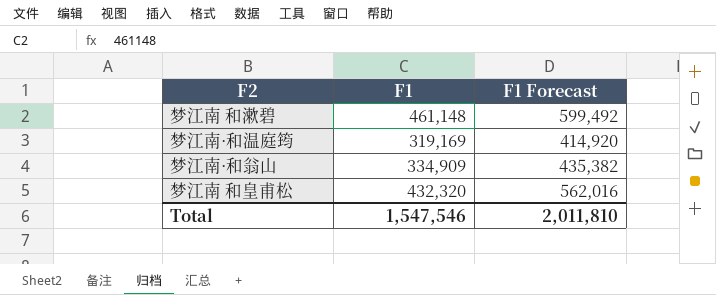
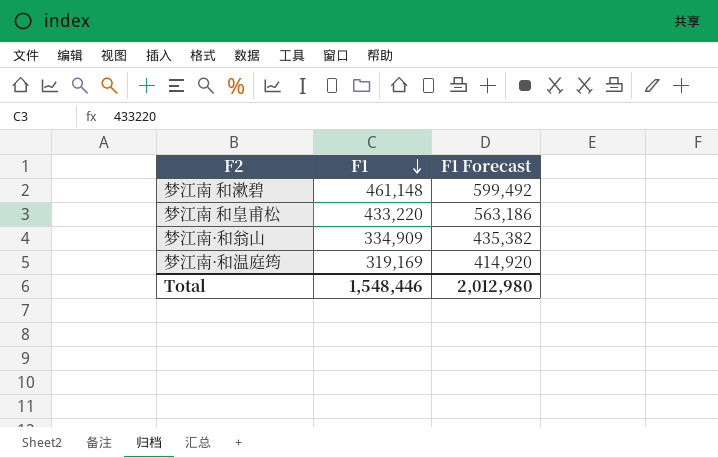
row order: none -> F1 descending
梦江南 和皇甫松 | F1: 432,320 -> 433,220
梦江南 和皇甫松 | F1 Forecast: 562,016 -> 563,186
Total | F1: 1,547,546 -> 1,548,446
Total | F1 Forecast: 2,011,810 -> 2,012,980

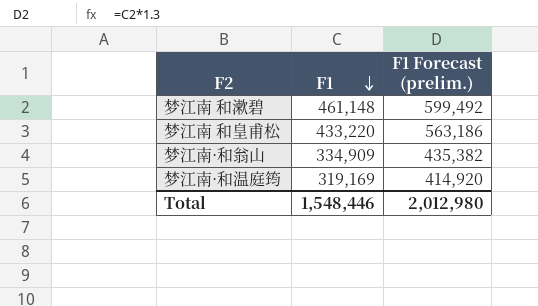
column name: F1 Forecast -> F1 Forecast (prelim.)

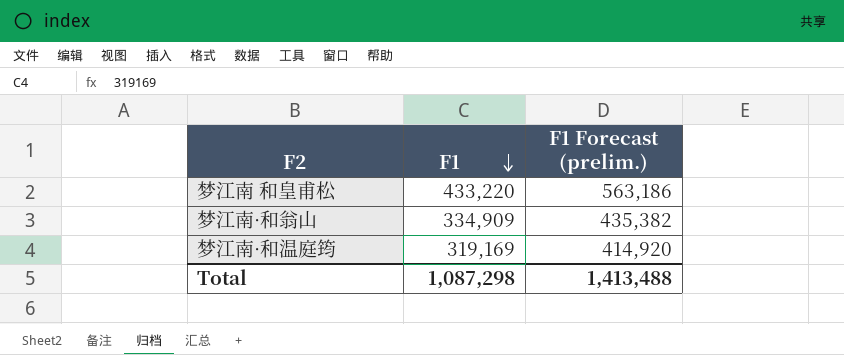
row 梦江南 和漱碧: 461,148 | 599,492 -> none
Total | F1: 1,548,446 -> 1,087,298
Total | F1 Forecast (prelim.): 2,012,980 -> 1,413,488

